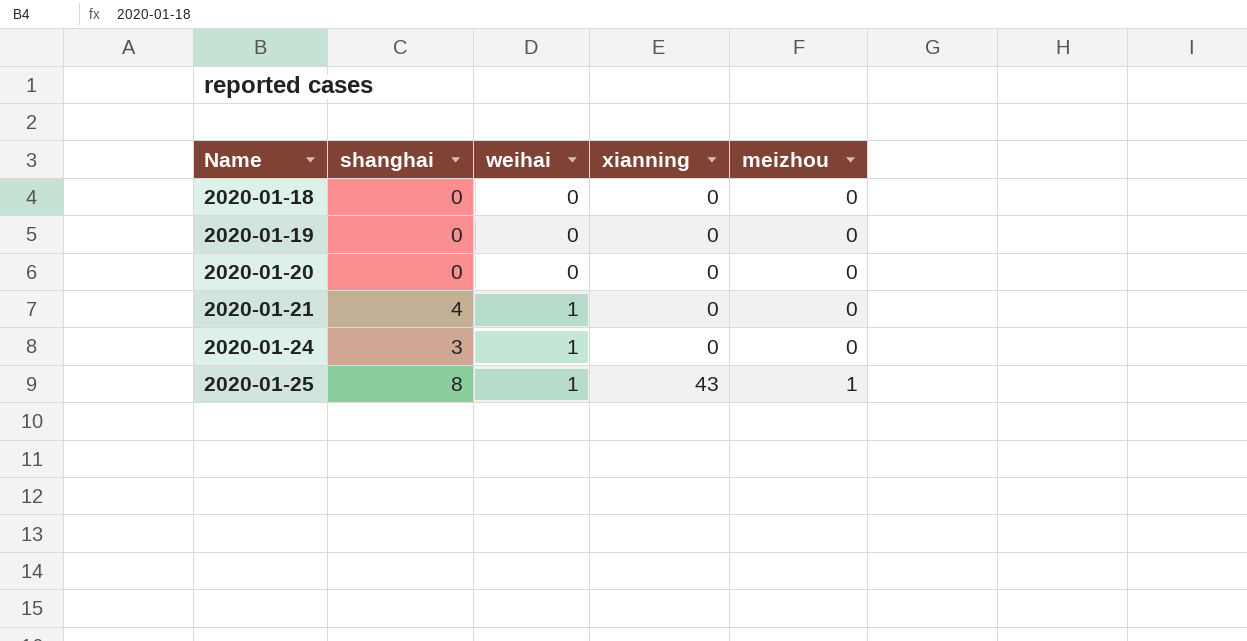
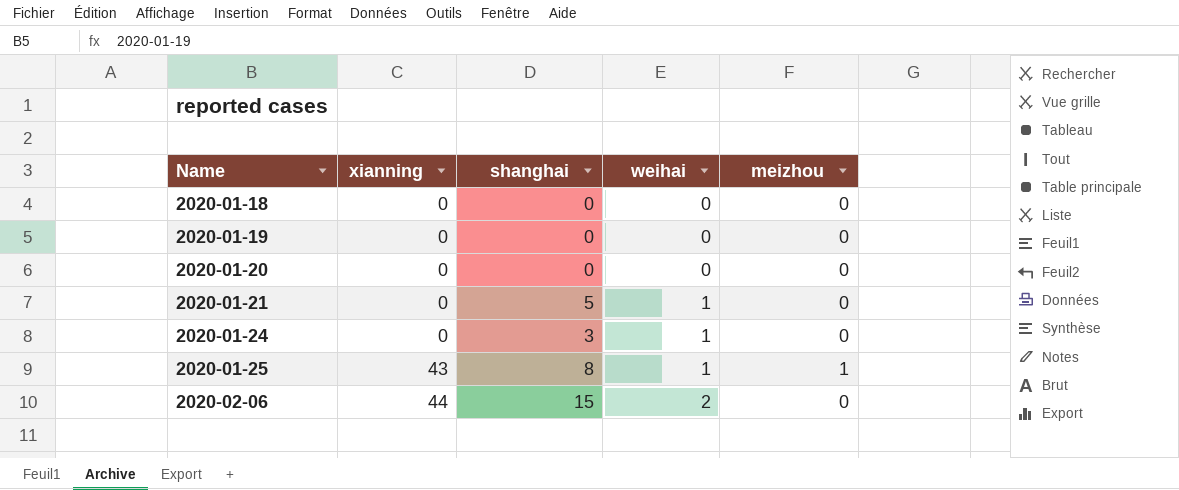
column xianning | position: 4 -> 2
2020-01-21 | shanghai: 4 -> 5
row 2020-02-06: none -> 44 | 15 | 2 | 0

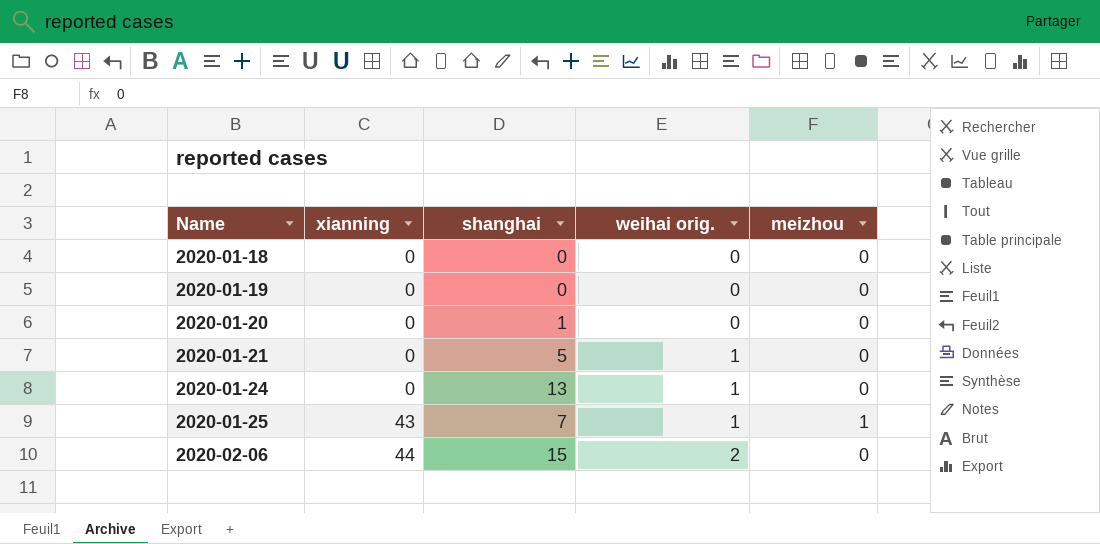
column name: weihai -> weihai orig.
2020-01-20 | shanghai: 0 -> 1
2020-01-24 | shanghai: 3 -> 13
2020-01-25 | shanghai: 8 -> 7

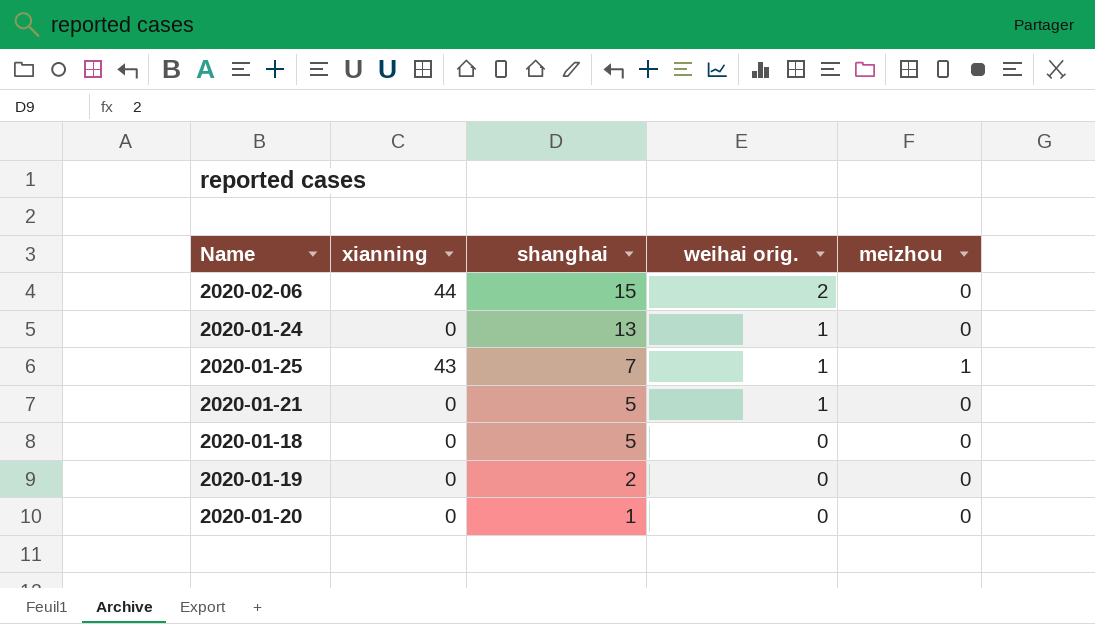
row order: Name ascending -> shanghai descending
2020-01-18 | shanghai: 0 -> 5
2020-01-19 | shanghai: 0 -> 2

